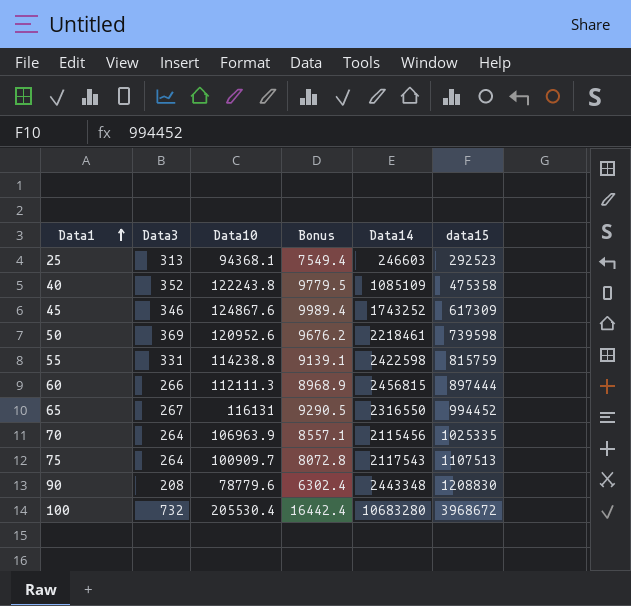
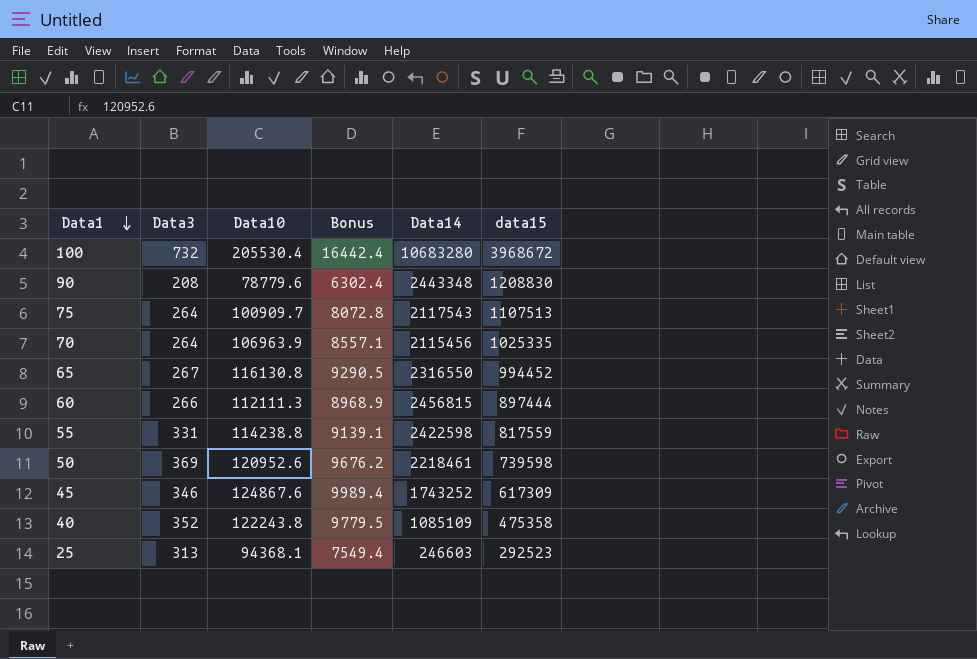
row order: Data1 ascending -> Data1 descending
65 | Data10: 116131 -> 116130.8
55 | data15: 815759 -> 817559

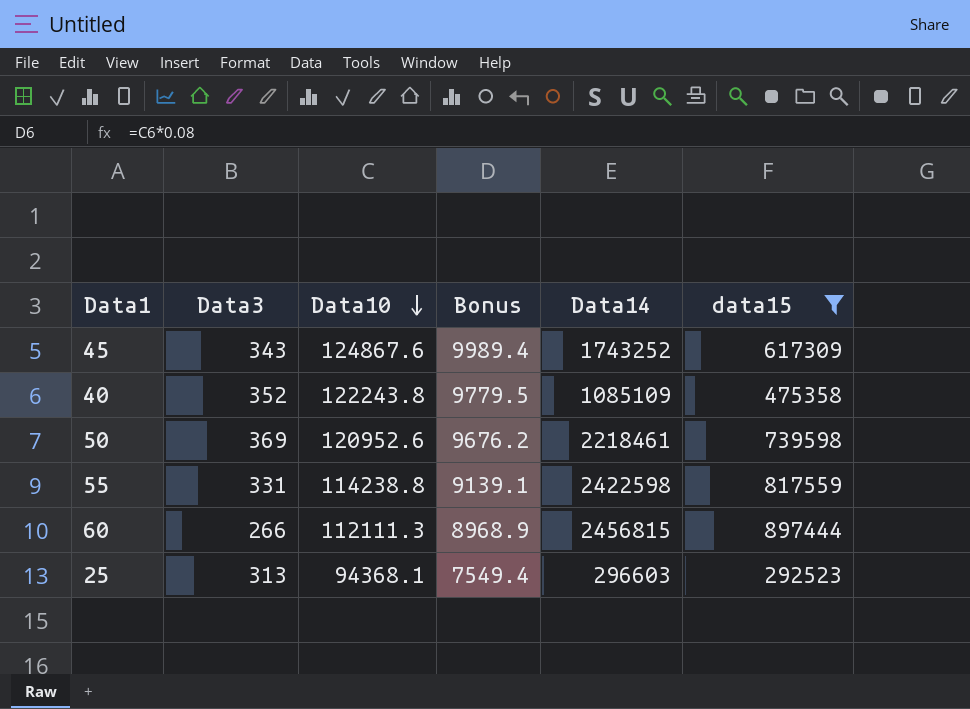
filter: none -> data15 <= 897444
row order: Data1 descending -> Data10 descending
45 | Data3: 346 -> 343
25 | Data14: 246603 -> 296603

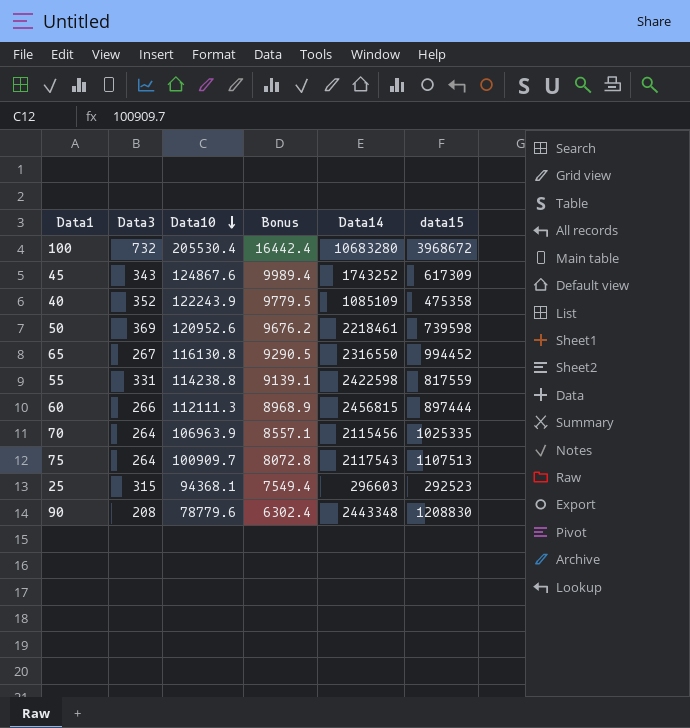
filter: data15 <= 897444 -> none
40 | Data10: 122243.8 -> 122243.9
25 | Data3: 313 -> 315

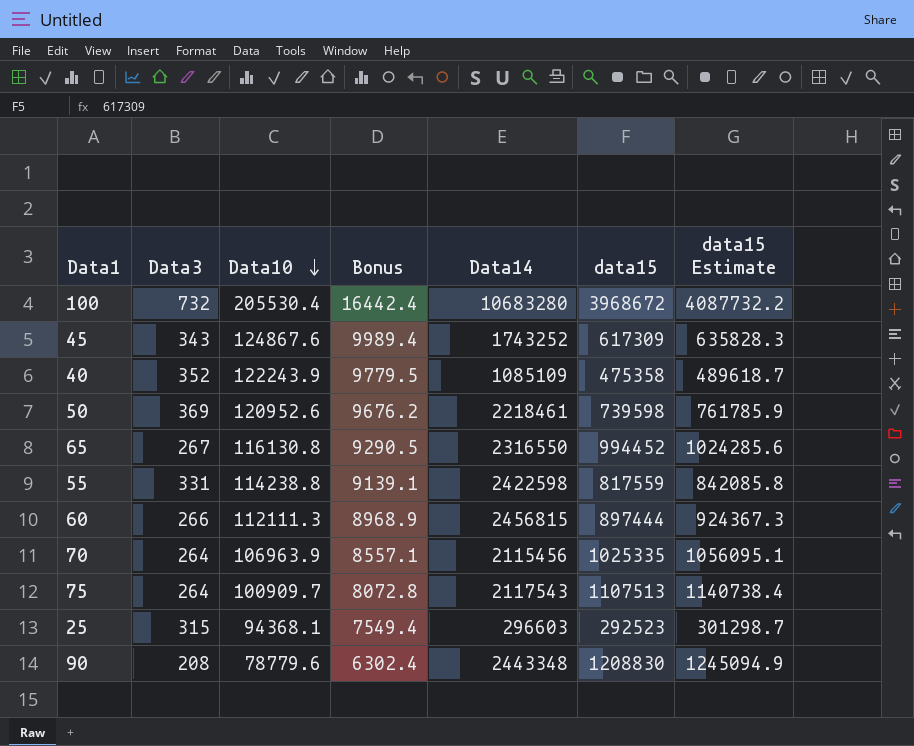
column data15 Estimate | formula: none -> [data15] * 1.03

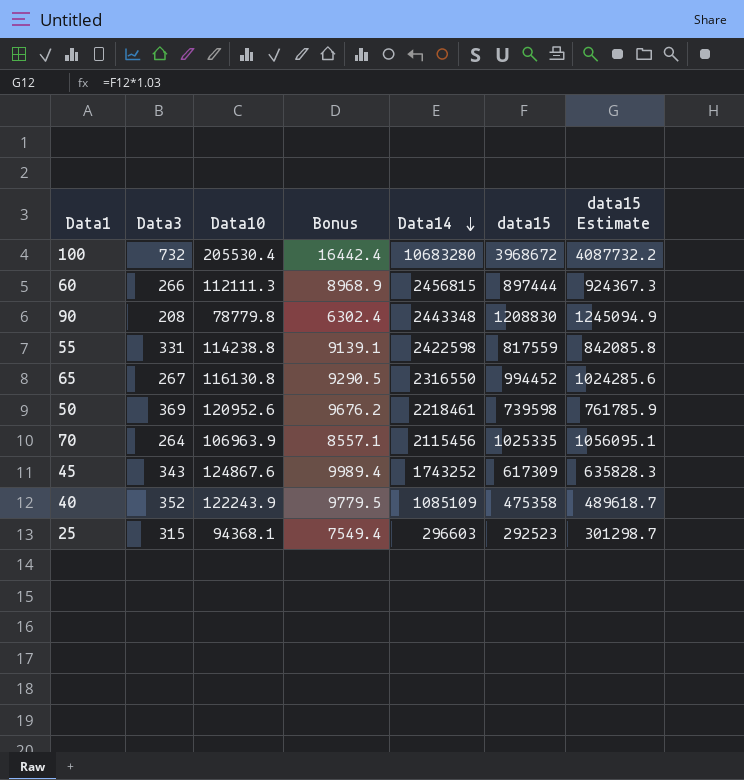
row order: Data10 descending -> Data14 descending
row 75: 264 | 100909.7 | 8072.8 | 2117543 | 1107513 | 1140738.4 -> none
90 | Data10: 78779.6 -> 78779.8

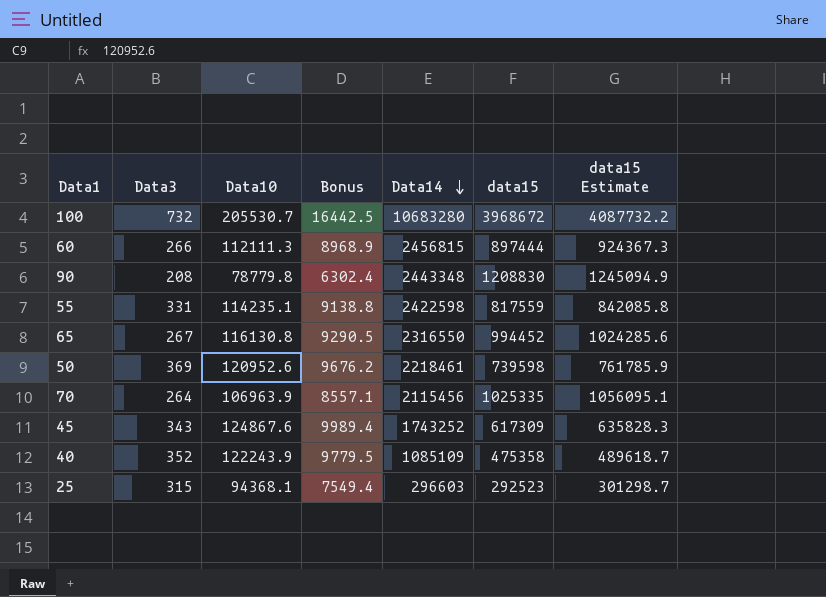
100 | Data10: 205530.4 -> 205530.7
100 | Bonus: 16442.4 -> 16442.5
55 | Data10: 114238.8 -> 114235.1
55 | Bonus: 9139.1 -> 9138.8

